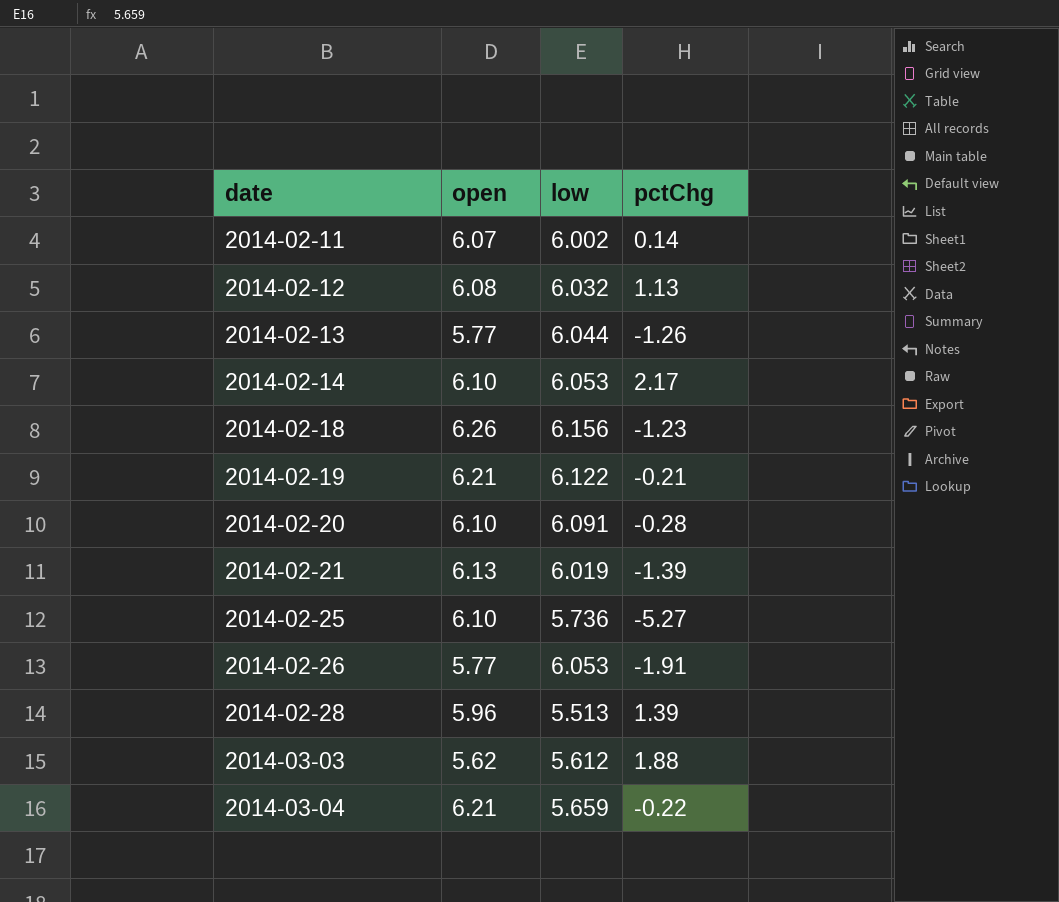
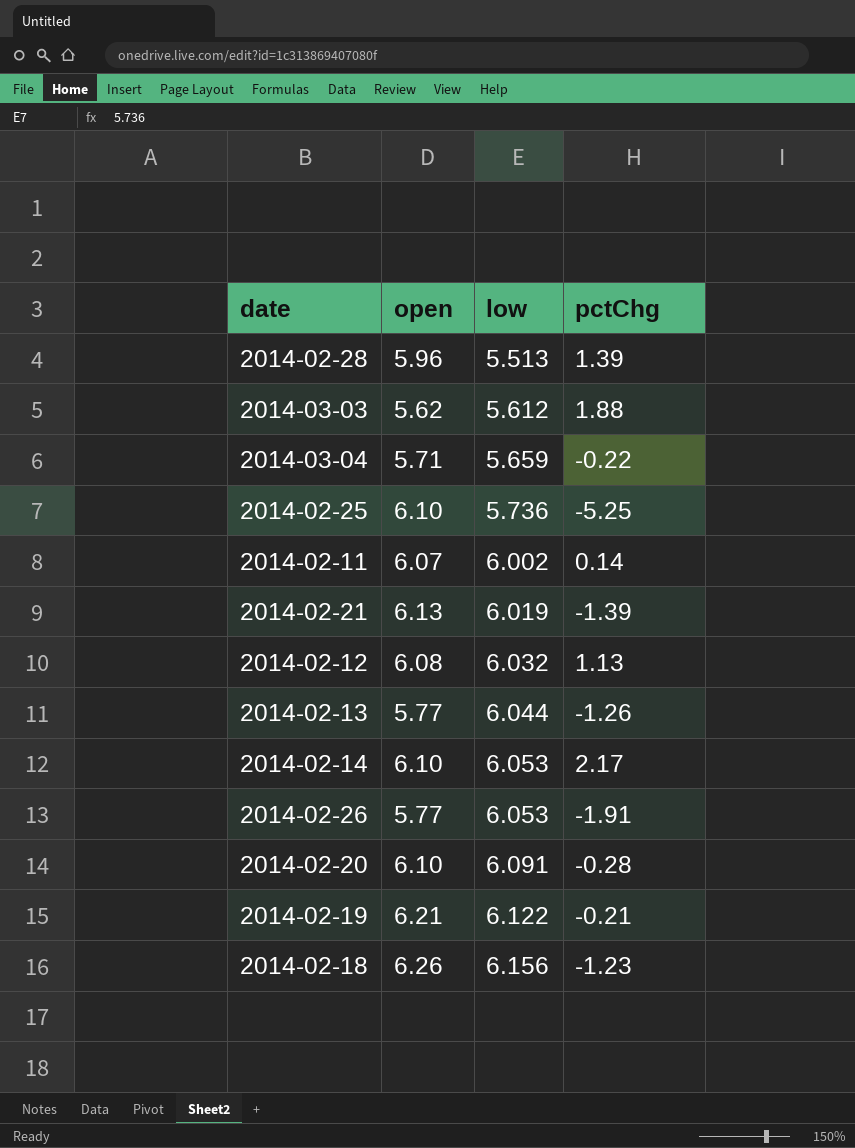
row order: date ascending -> low ascending
2014-03-04 | open: 6.21 -> 5.71
2014-02-25 | pctChg: -5.27 -> -5.25

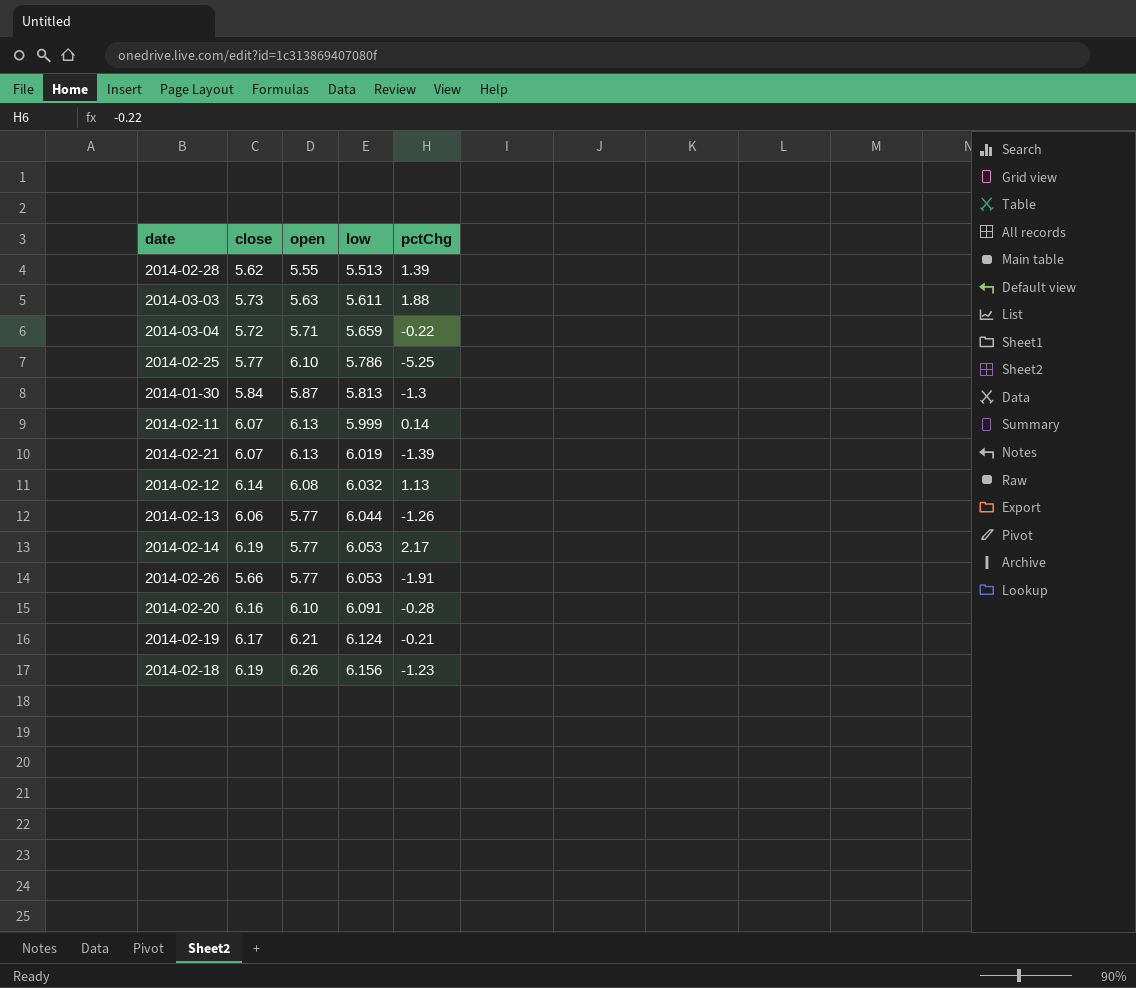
column close | position: none -> 2
2014-02-28 | open: 5.96 -> 5.55
2014-03-03 | open: 5.62 -> 5.63
2014-03-03 | low: 5.612 -> 5.611
2014-02-25 | low: 5.736 -> 5.786
row 2014-01-30: none -> 5.84 | 5.87 | 5.813 | -1.3
2014-02-11 | open: 6.07 -> 6.13
2014-02-11 | low: 6.002 -> 5.999
2014-02-14 | open: 6.10 -> 5.77
2014-02-19 | low: 6.122 -> 6.124

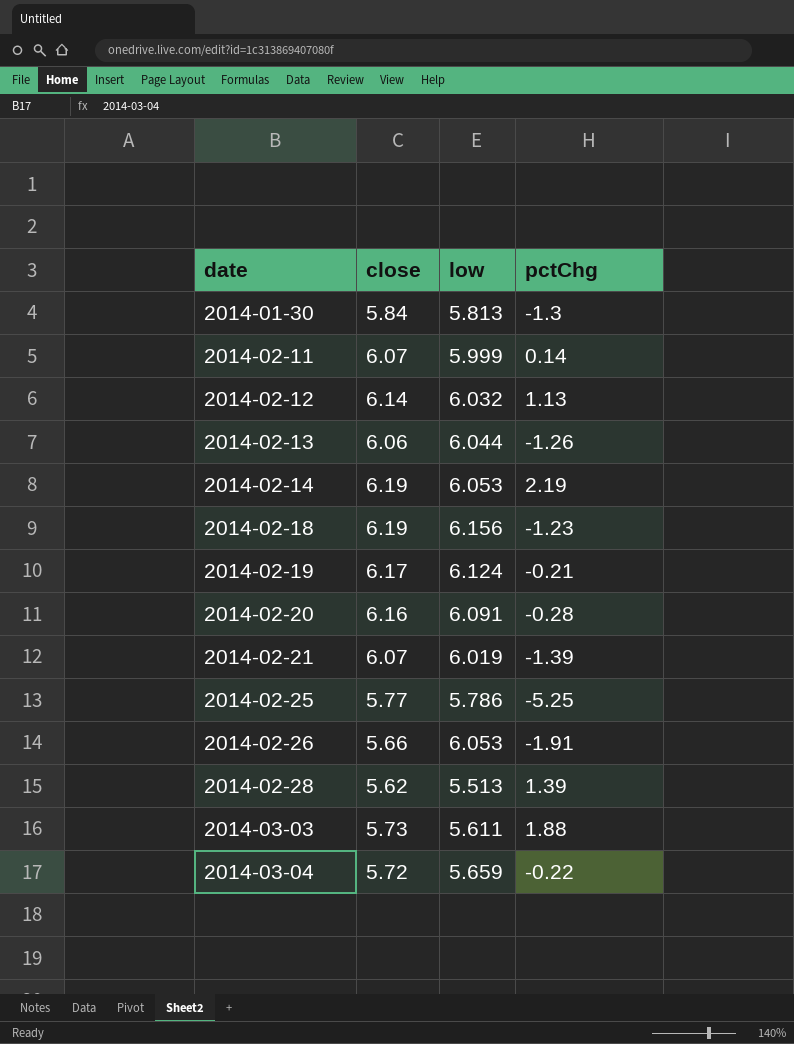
row order: low ascending -> date ascending
column open | position: 3 -> none
2014-02-14 | pctChg: 2.17 -> 2.19

